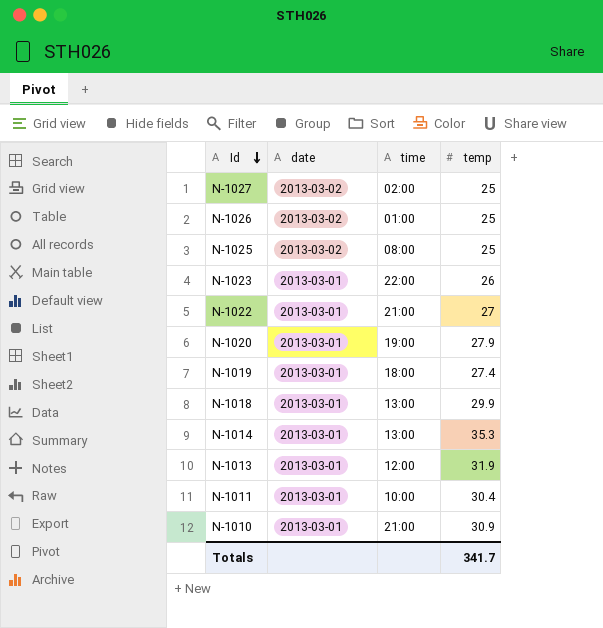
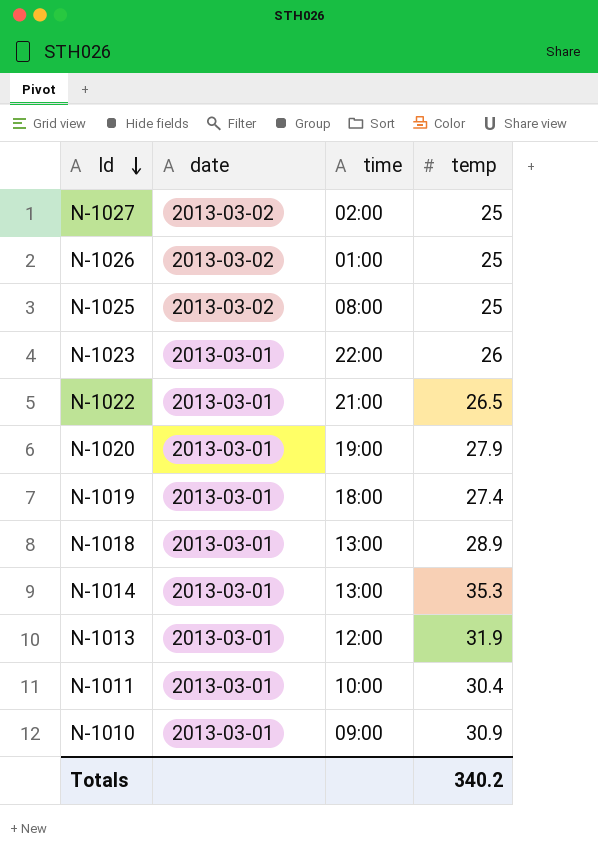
N-1022 | temp: 27 -> 26.5
N-1018 | temp: 29.9 -> 28.9
N-1010 | time: 21:00 -> 09:00
Totals | temp: 341.7 -> 340.2

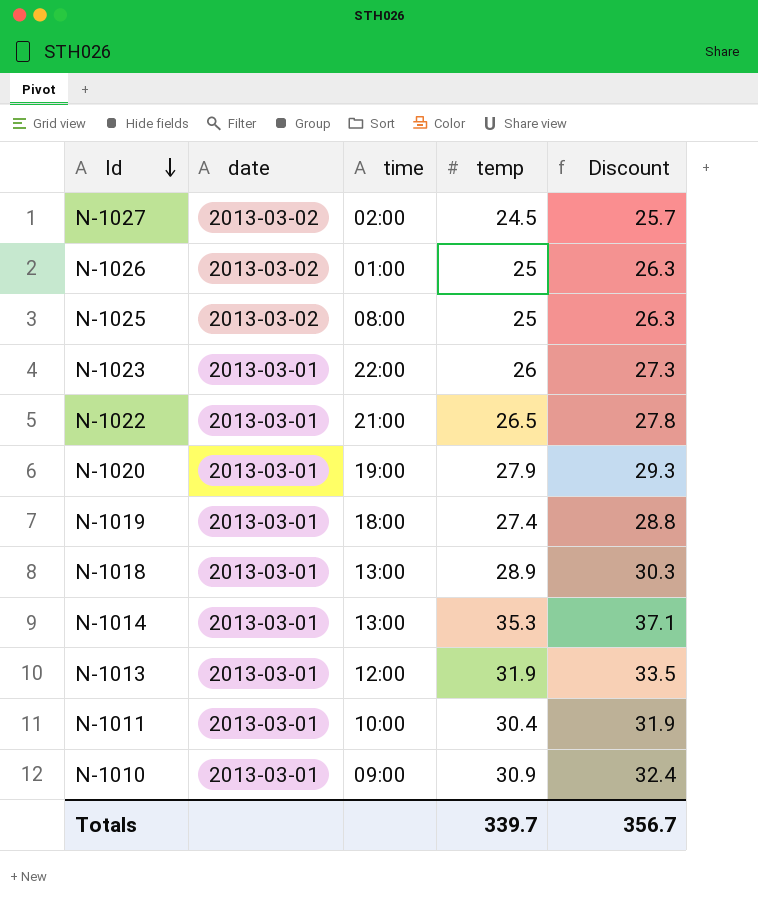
column Discount | formula: none -> [temp] * 1.05
N-1027 | temp: 25 -> 24.5
Totals | temp: 340.2 -> 339.7

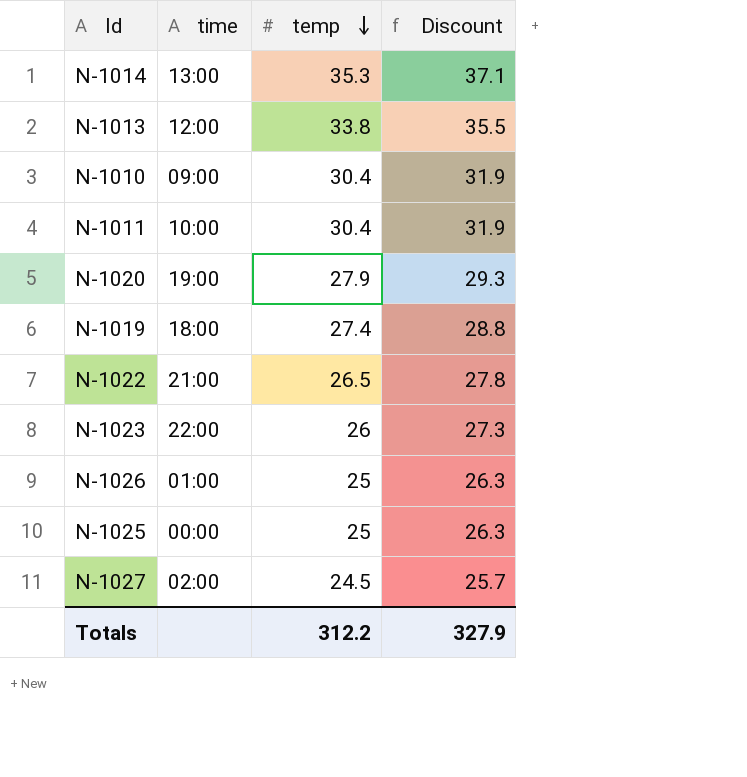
row order: Id descending -> temp descending
column date | position: 2 -> none
row N-1018: 2013-03-01 | 13:00 | 28.9 | 30.3 -> none
N-1013 | temp: 31.9 -> 33.8
N-1013 | Discount: 33.5 -> 35.5
N-1010 | temp: 30.9 -> 30.4
N-1010 | Discount: 32.4 -> 31.9
N-1025 | time: 08:00 -> 00:00
Totals | temp: 339.7 -> 312.2
Totals | Discount: 356.7 -> 327.9

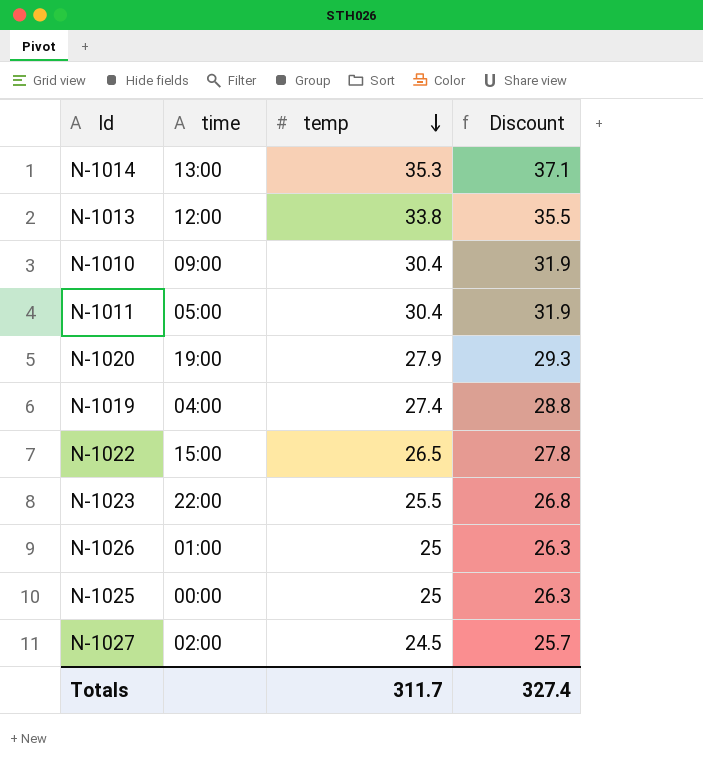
N-1011 | time: 10:00 -> 05:00
N-1019 | time: 18:00 -> 04:00
N-1022 | time: 21:00 -> 15:00
N-1023 | temp: 26 -> 25.5
N-1023 | Discount: 27.3 -> 26.8
Totals | temp: 312.2 -> 311.7
Totals | Discount: 327.9 -> 327.4

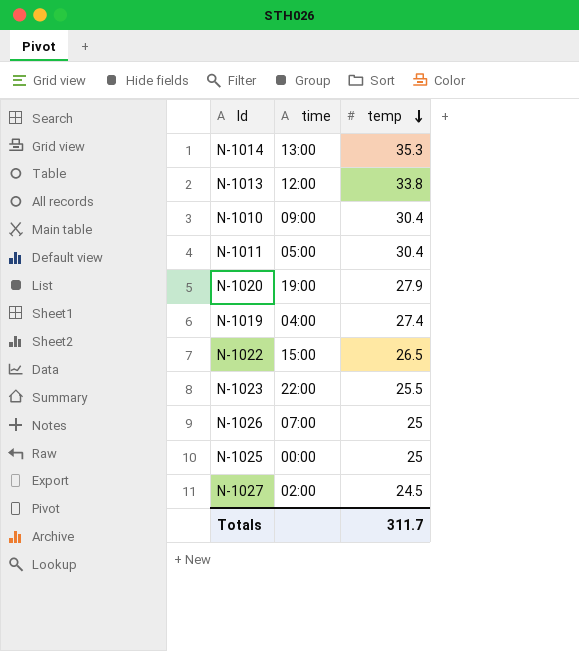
column Discount | formula: [temp] * 1.05 -> none
N-1026 | time: 01:00 -> 07:00

